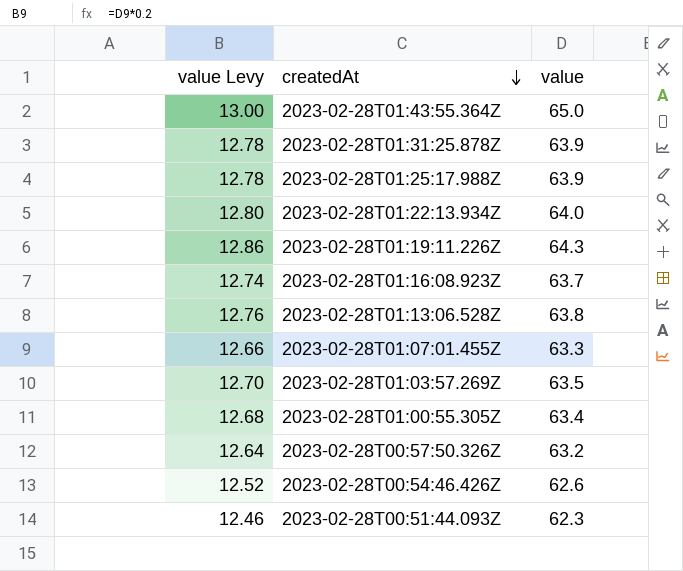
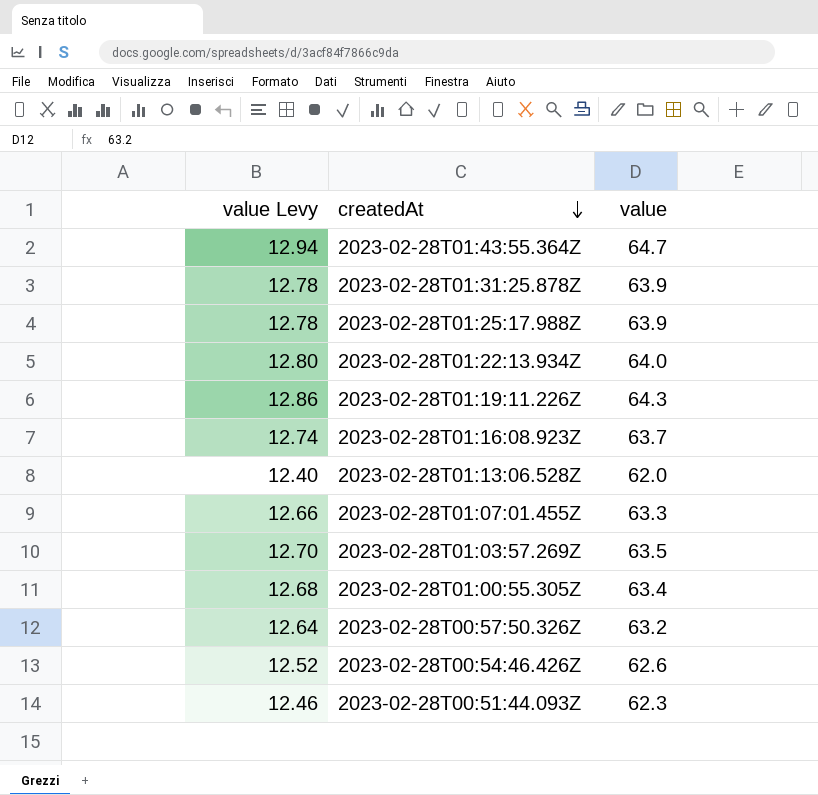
2023-02-28T01:43:55.364Z | value Levy: 13.00 -> 12.94
2023-02-28T01:43:55.364Z | value: 65.0 -> 64.7
2023-02-28T01:13:06.528Z | value Levy: 12.76 -> 12.40
2023-02-28T01:13:06.528Z | value: 63.8 -> 62.0

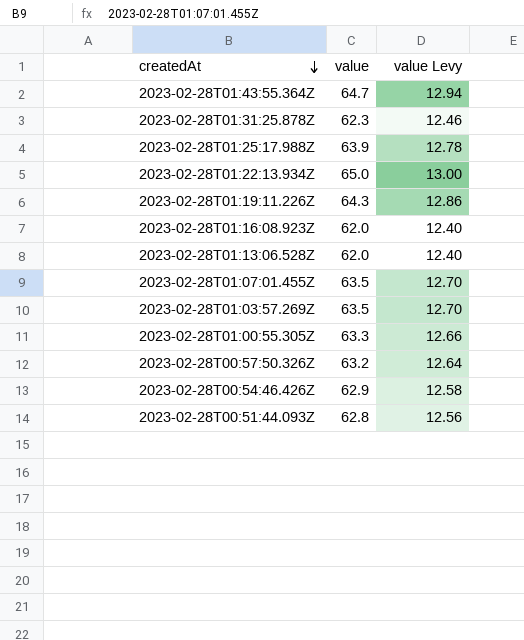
column value Levy | position: 1 -> 3
2023-02-28T01:31:25.878Z | value: 63.9 -> 62.3
2023-02-28T01:31:25.878Z | value Levy: 12.78 -> 12.46
2023-02-28T01:22:13.934Z | value: 64.0 -> 65.0
2023-02-28T01:22:13.934Z | value Levy: 12.80 -> 13.00
2023-02-28T01:16:08.923Z | value: 63.7 -> 62.0
2023-02-28T01:16:08.923Z | value Levy: 12.74 -> 12.40
2023-02-28T01:07:01.455Z | value: 63.3 -> 63.5
2023-02-28T01:07:01.455Z | value Levy: 12.66 -> 12.70
2023-02-28T01:00:55.305Z | value: 63.4 -> 63.3
2023-02-28T01:00:55.305Z | value Levy: 12.68 -> 12.66
2023-02-28T00:54:46.426Z | value: 62.6 -> 62.9
2023-02-28T00:54:46.426Z | value Levy: 12.52 -> 12.58
2023-02-28T00:51:44.093Z | value: 62.3 -> 62.8
2023-02-28T00:51:44.093Z | value Levy: 12.46 -> 12.56

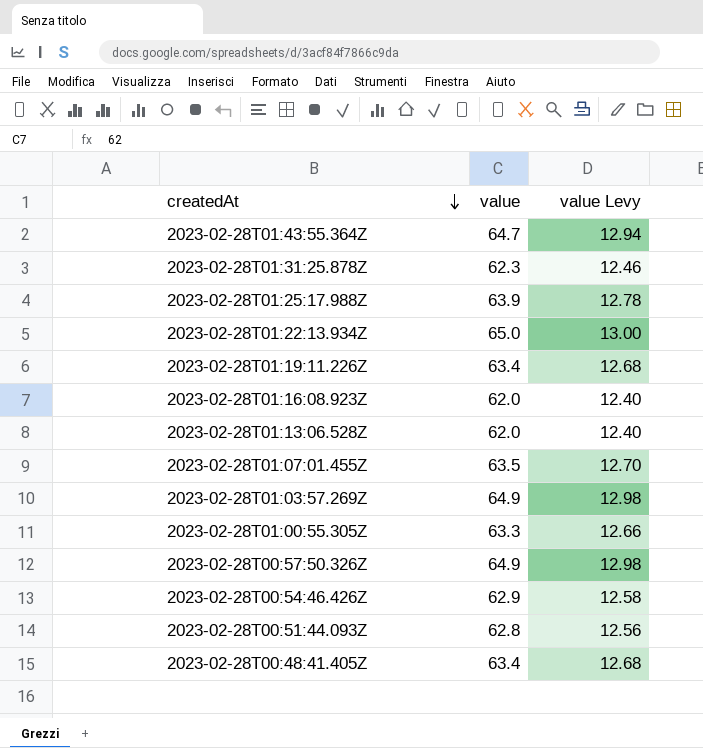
2023-02-28T01:19:11.226Z | value: 64.3 -> 63.4
2023-02-28T01:19:11.226Z | value Levy: 12.86 -> 12.68
2023-02-28T01:03:57.269Z | value: 63.5 -> 64.9
2023-02-28T01:03:57.269Z | value Levy: 12.70 -> 12.98
2023-02-28T00:57:50.326Z | value: 63.2 -> 64.9
2023-02-28T00:57:50.326Z | value Levy: 12.64 -> 12.98
row 2023-02-28T00:48:41.405Z: none -> 63.4 | 12.68

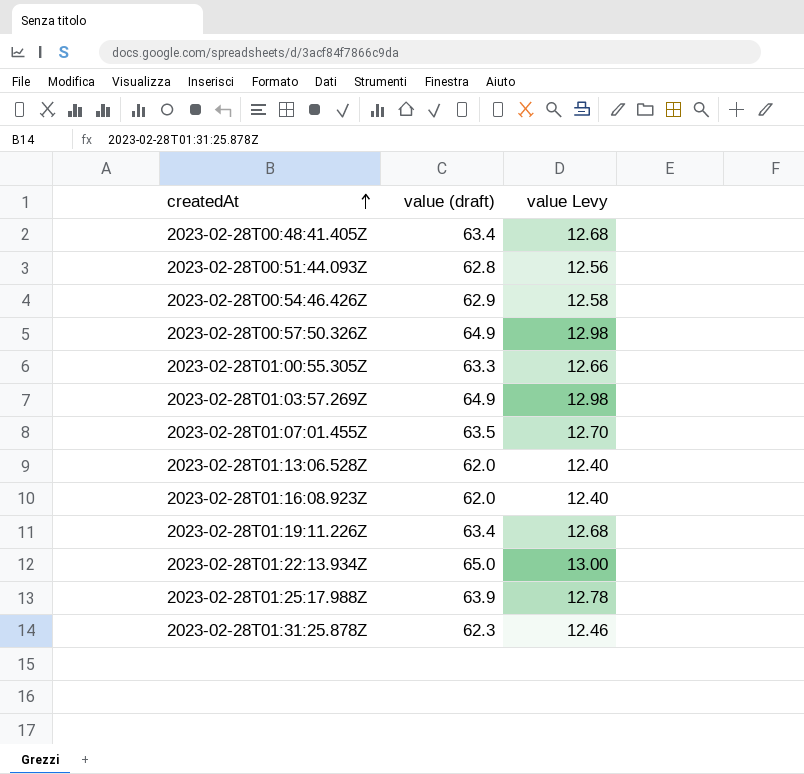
row order: createdAt descending -> createdAt ascending
column name: value -> value (draft)
row 2023-02-28T01:43:55.364Z: 64.7 | 12.94 -> none

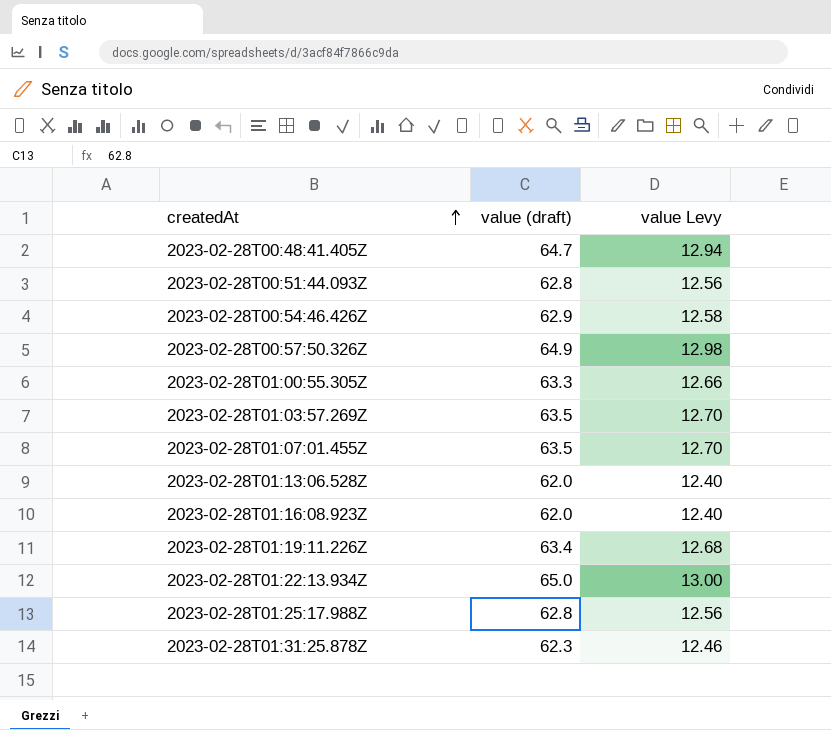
2023-02-28T00:48:41.405Z | value (draft): 63.4 -> 64.7
2023-02-28T00:48:41.405Z | value Levy: 12.68 -> 12.94
2023-02-28T01:03:57.269Z | value (draft): 64.9 -> 63.5
2023-02-28T01:03:57.269Z | value Levy: 12.98 -> 12.70
2023-02-28T01:25:17.988Z | value (draft): 63.9 -> 62.8
2023-02-28T01:25:17.988Z | value Levy: 12.78 -> 12.56

